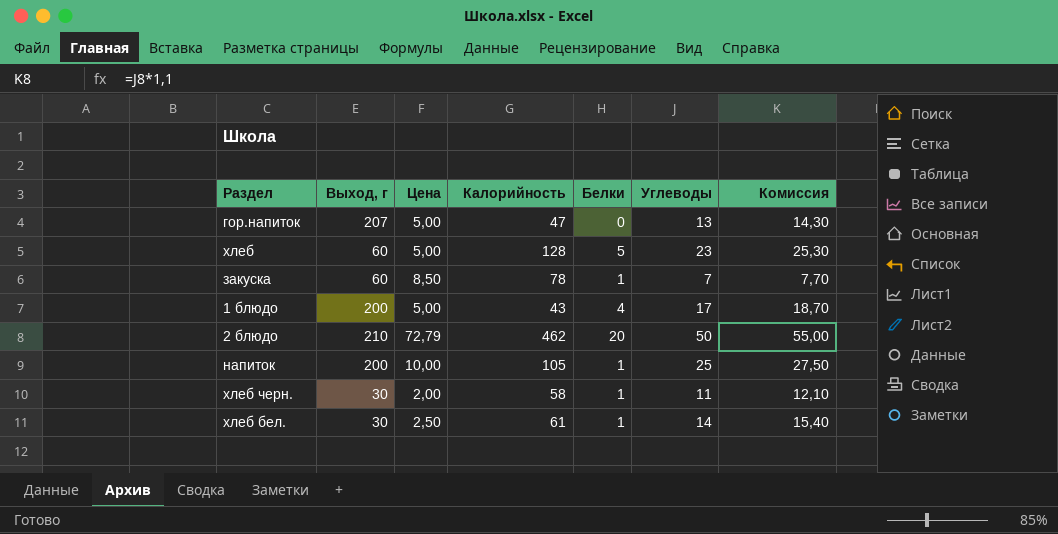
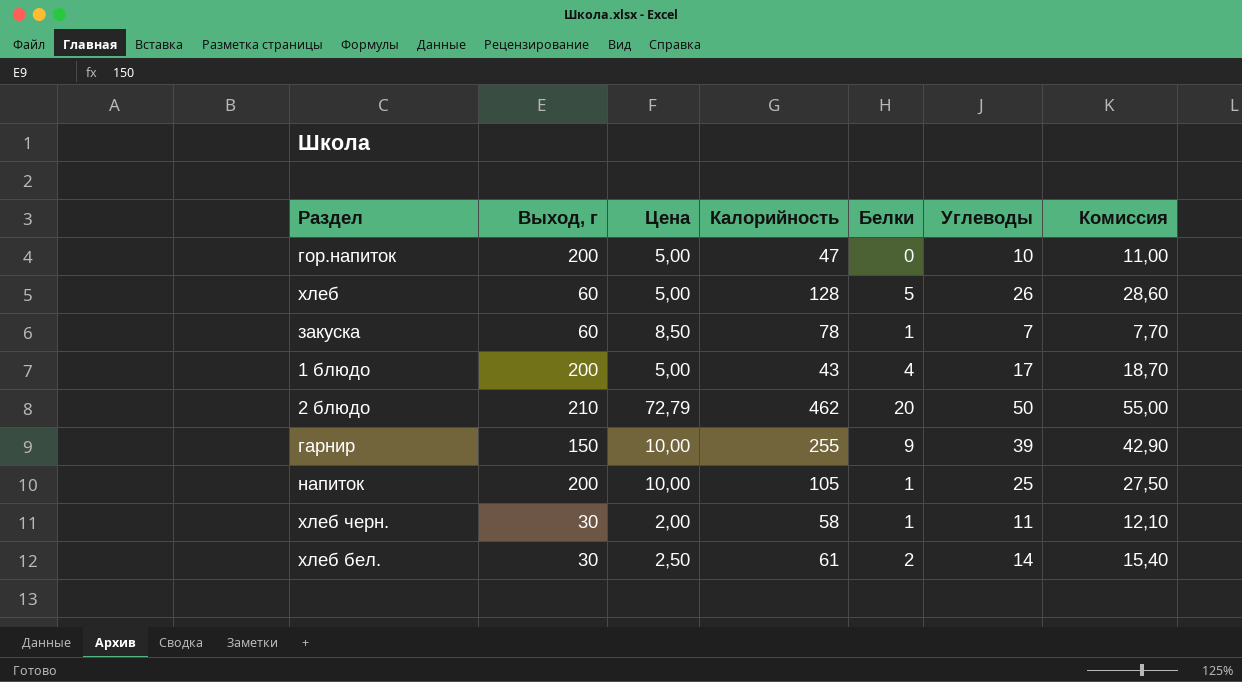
гор.напиток | Выход, г: 207 -> 200
гор.напиток | Углеводы: 13 -> 10
гор.напиток | Комиссия: 14,30 -> 11,00
хлеб | Углеводы: 23 -> 26
хлеб | Комиссия: 25,30 -> 28,60
row гарнир: none -> 150 | 10,00 | 255 | 9 | 39 | 42,90
хлеб бел. | Белки: 1 -> 2

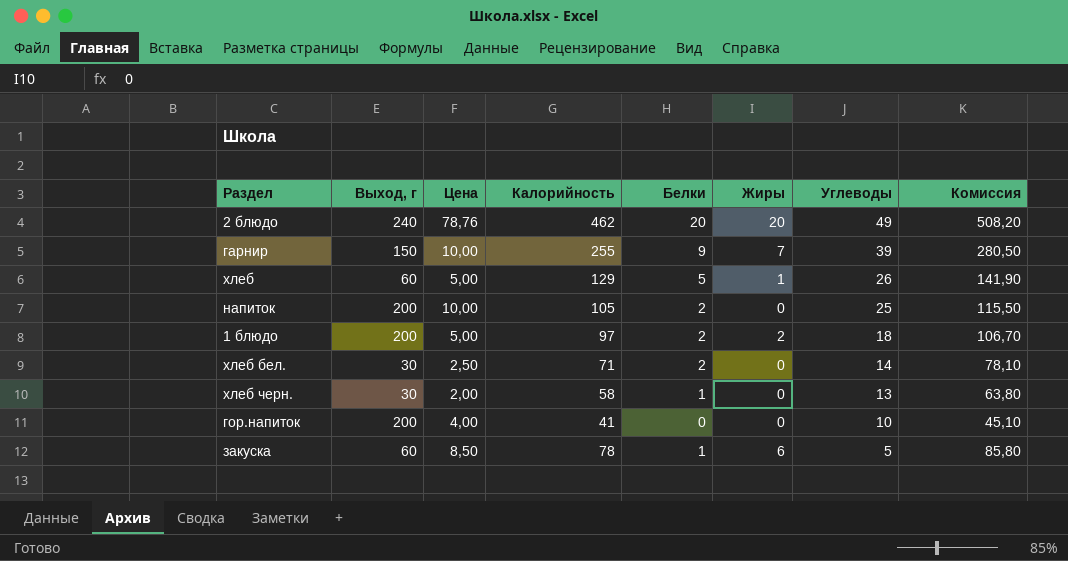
row order: none -> Углеводы descending
column Жиры | position: none -> 6
column Комиссия | formula: [Углеводы] * 1,1 -> [Калорийность] * 1,1
2 блюдо | Выход, г: 210 -> 240
2 блюдо | Цена: 72,79 -> 78,76
2 блюдо | Углеводы: 50 -> 49
хлеб | Калорийность: 128 -> 129
напиток | Белки: 1 -> 2
1 блюдо | Калорийность: 43 -> 97
1 блюдо | Белки: 4 -> 2
1 блюдо | Углеводы: 17 -> 18
хлеб бел. | Калорийность: 61 -> 71
хлеб черн. | Углеводы: 11 -> 13
гор.напиток | Цена: 5,00 -> 4,00
гор.напиток | Калорийность: 47 -> 41
закуска | Углеводы: 7 -> 5

